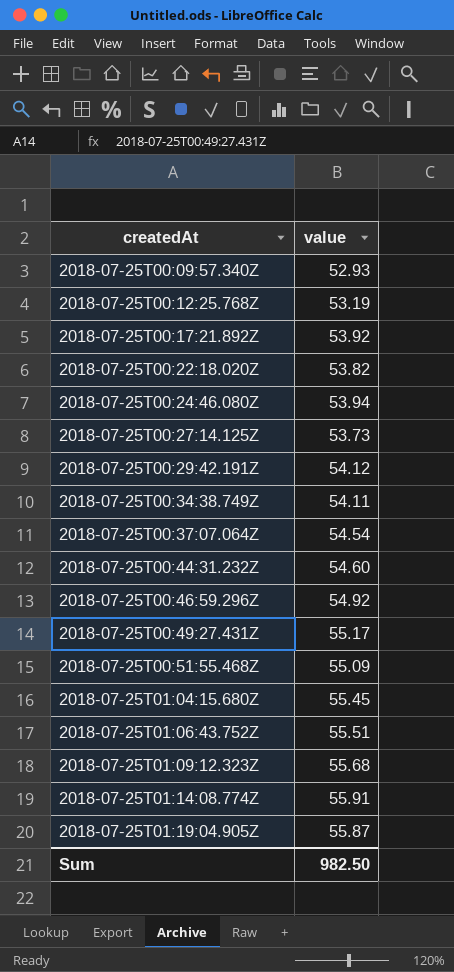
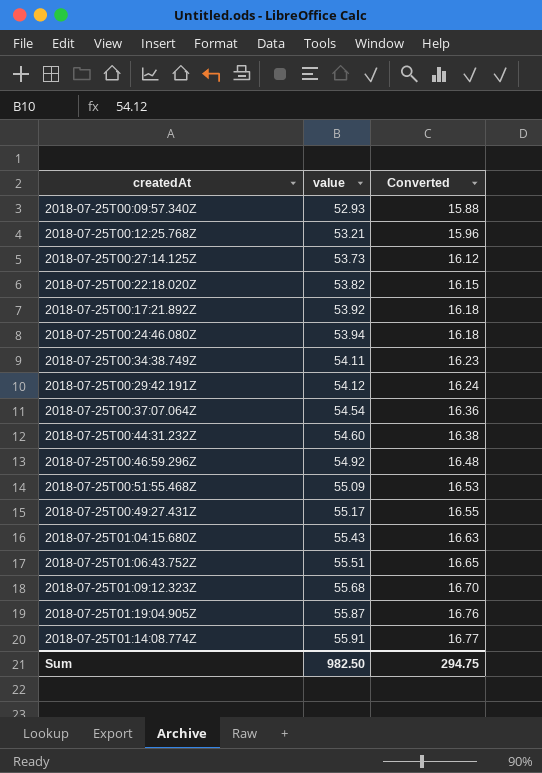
row order: createdAt ascending -> value ascending
column Converted | formula: none -> [value] * 0.3
2018-07-25T00:12:25.768Z | value: 53.19 -> 53.21
2018-07-25T01:04:15.680Z | value: 55.45 -> 55.43

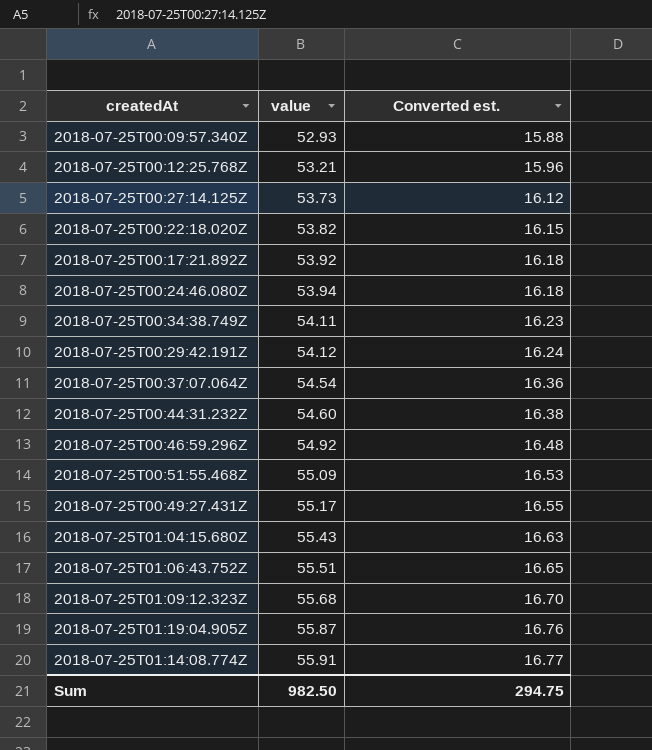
column name: Converted -> Converted est.

